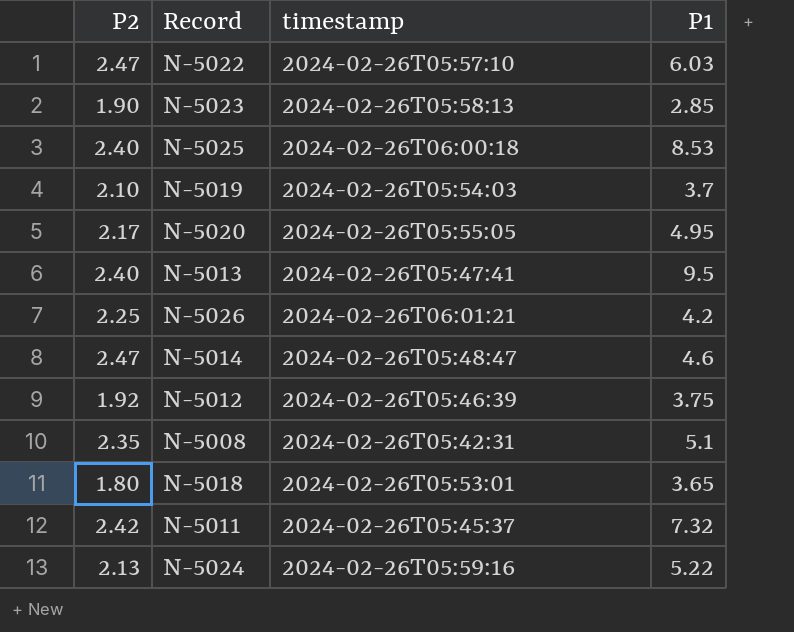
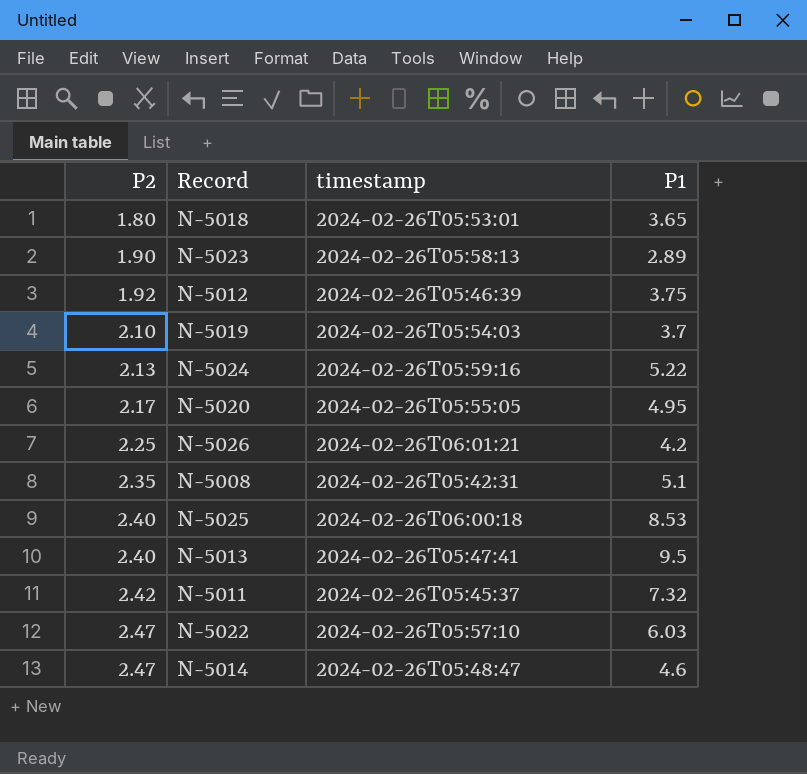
row order: none -> P2 ascending
N-5023 | P1: 2.85 -> 2.89

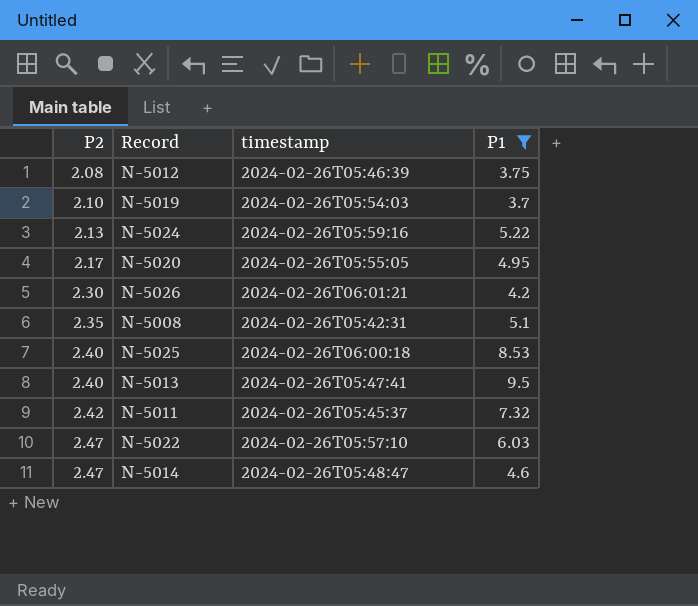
filter: none -> P1 >= 3.7
N-5012 | P2: 1.92 -> 2.08
N-5026 | P2: 2.25 -> 2.30

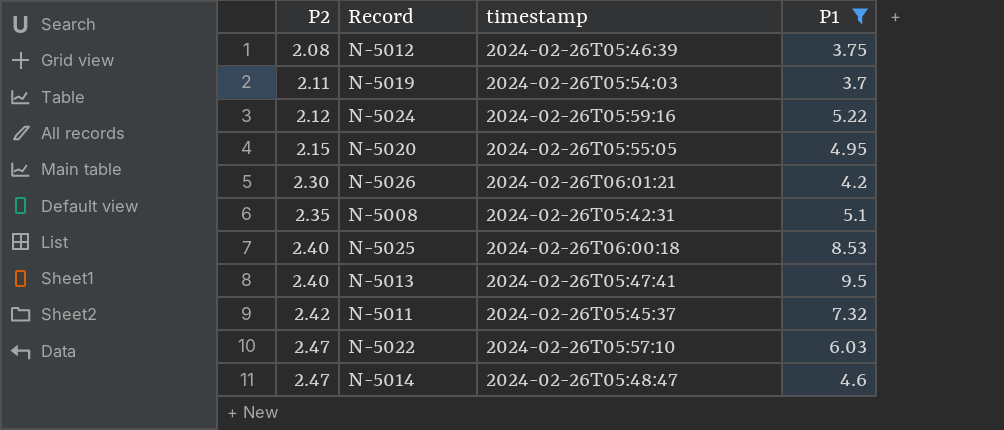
N-5019 | P2: 2.10 -> 2.11
N-5024 | P2: 2.13 -> 2.12
N-5020 | P2: 2.17 -> 2.15

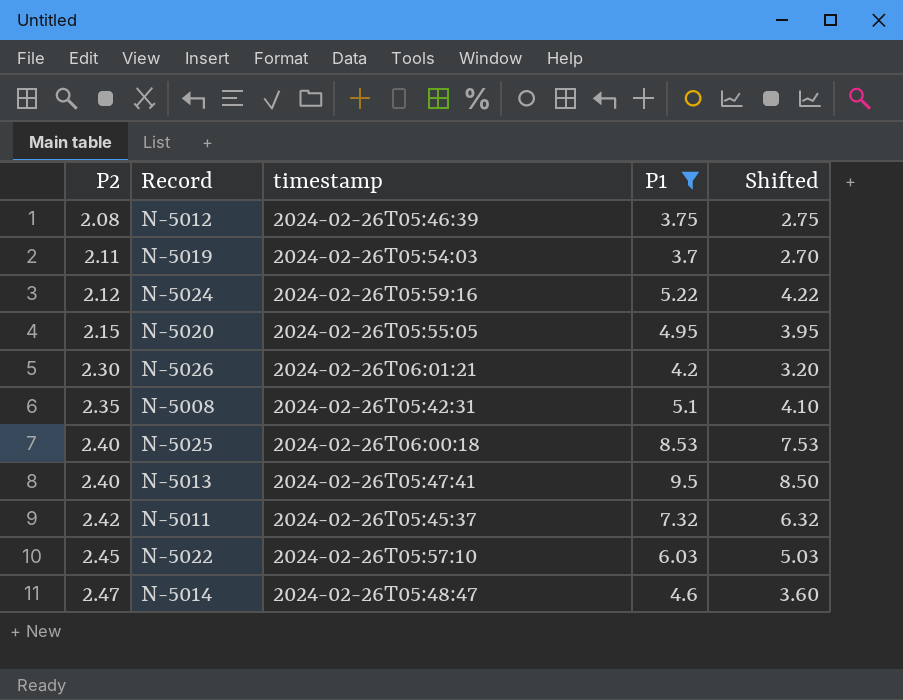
column Shifted | formula: none -> [P1] - 1
N-5022 | P2: 2.47 -> 2.45

